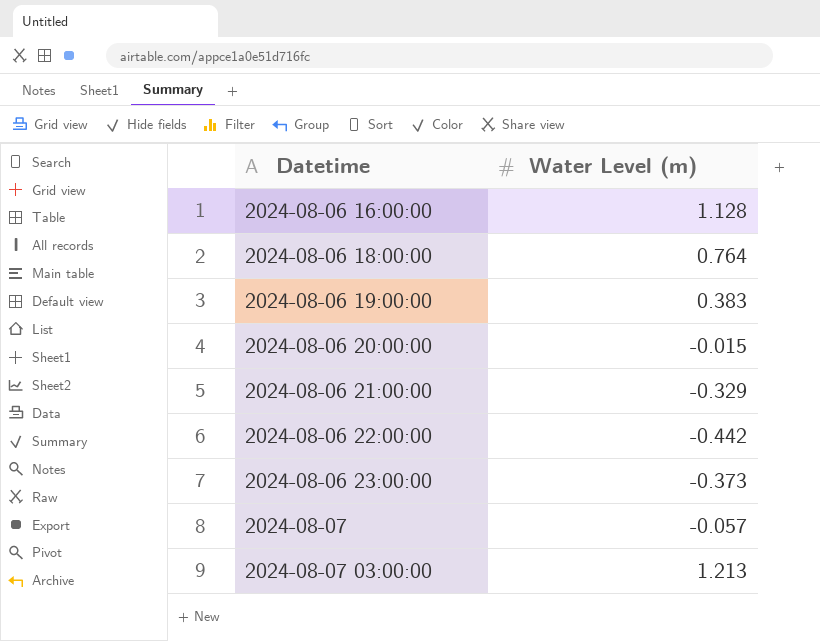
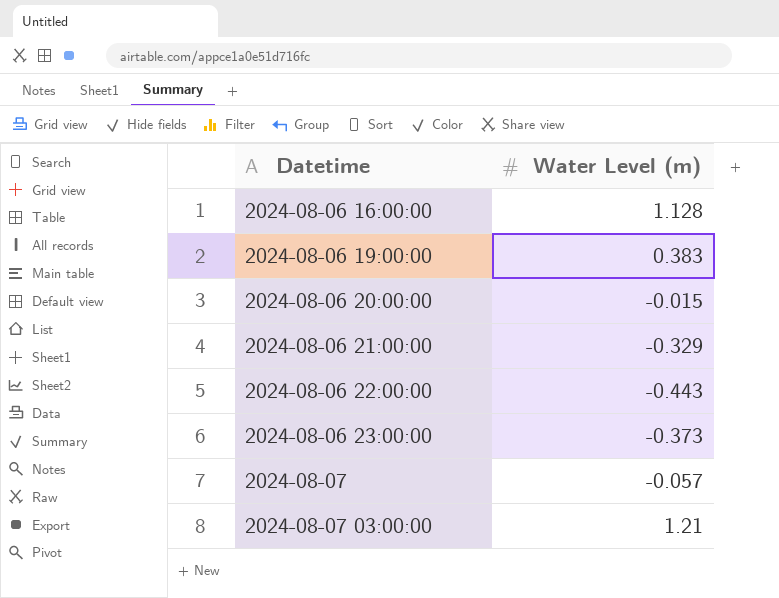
row 2024-08-06 18:00:00: 0.764 -> none
2024-08-06 22:00:00 | Water Level (m): -0.442 -> -0.443
2024-08-07 03:00:00 | Water Level (m): 1.213 -> 1.21

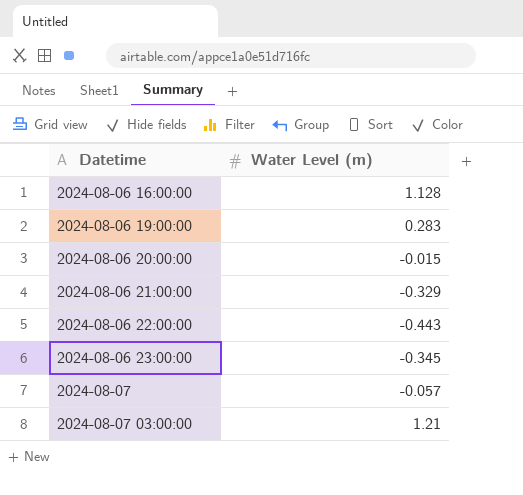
2024-08-06 19:00:00 | Water Level (m): 0.383 -> 0.283
2024-08-06 23:00:00 | Water Level (m): -0.373 -> -0.345

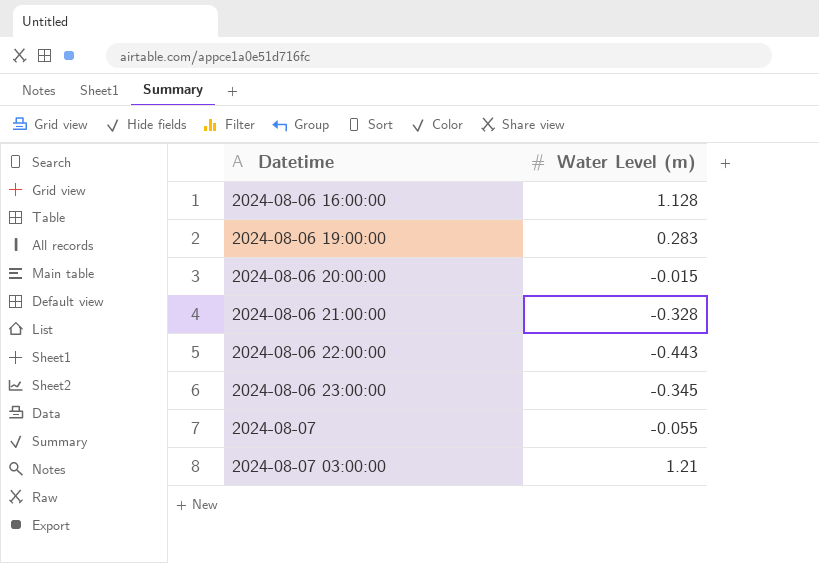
2024-08-06 21:00:00 | Water Level (m): -0.329 -> -0.328
2024-08-07 | Water Level (m): -0.057 -> -0.055

